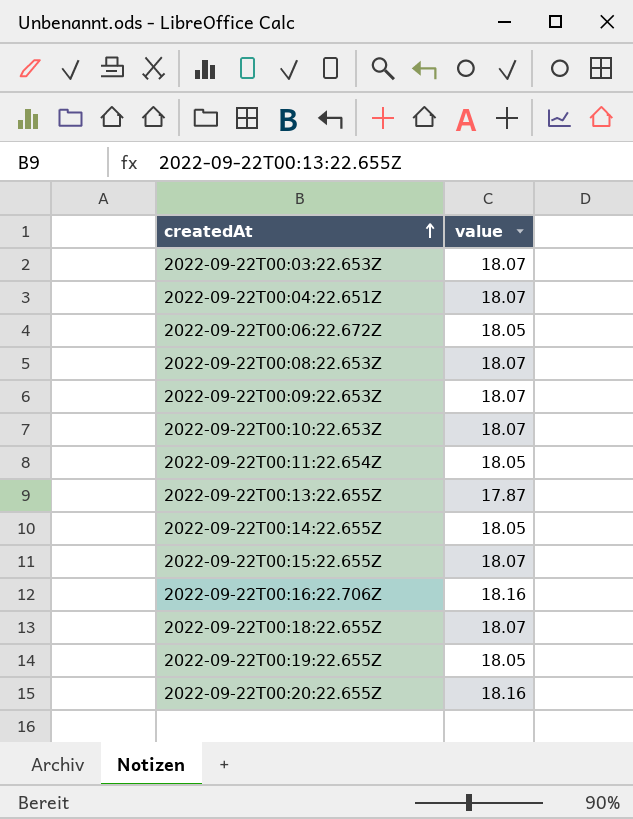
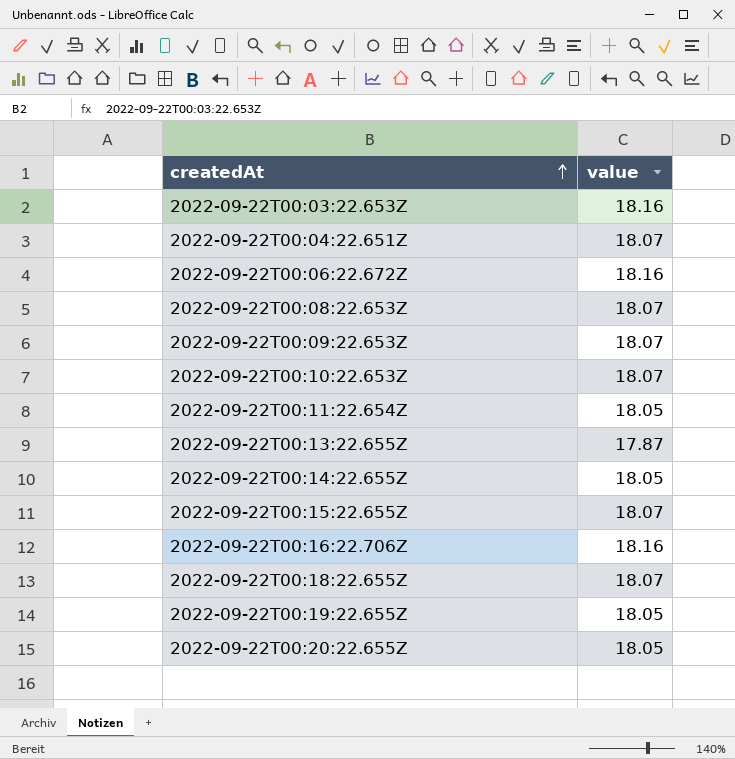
2022-09-22T00:03:22.653Z | value: 18.07 -> 18.16
2022-09-22T00:06:22.672Z | value: 18.05 -> 18.16
2022-09-22T00:20:22.655Z | value: 18.16 -> 18.05

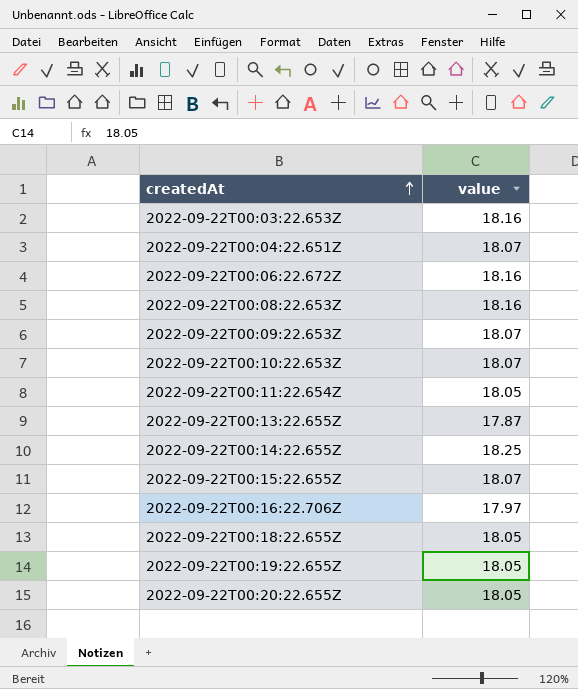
2022-09-22T00:08:22.653Z | value: 18.07 -> 18.16
2022-09-22T00:14:22.655Z | value: 18.05 -> 18.25
2022-09-22T00:16:22.706Z | value: 18.16 -> 17.97
2022-09-22T00:18:22.655Z | value: 18.07 -> 18.05

